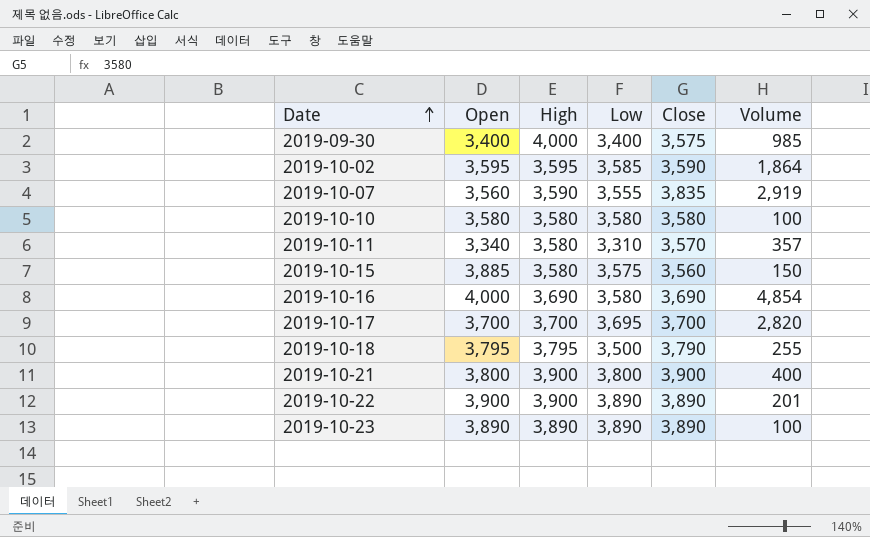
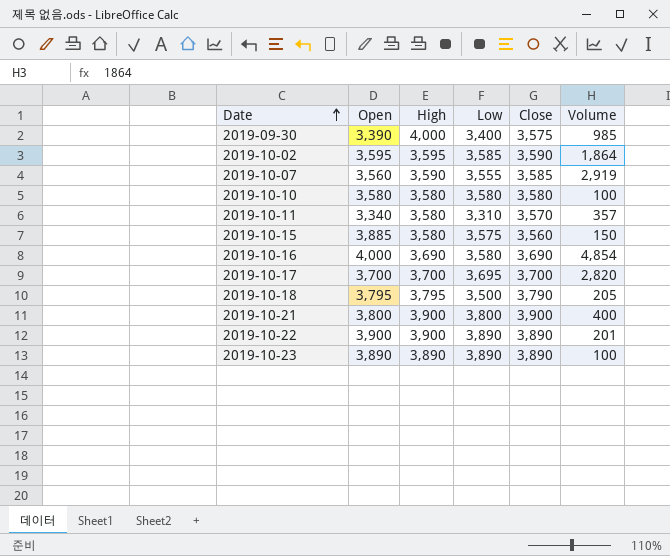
2019-09-30 | Open: 3,400 -> 3,390
2019-10-07 | Close: 3,835 -> 3,585
2019-10-18 | Volume: 255 -> 205

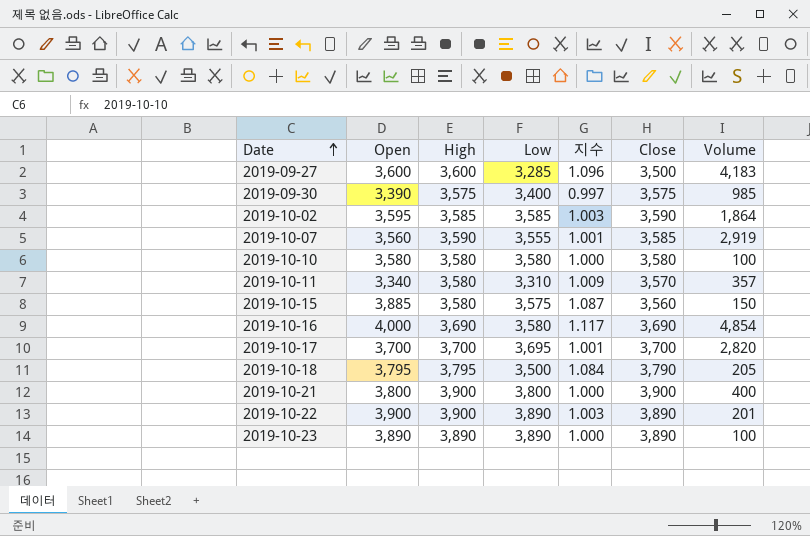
column 지수 | formula: none -> [Open] / [Low]
row 2019-09-27: none -> 3,600 | 3,600 | 3,285 | 1.096 | 3,500 | 4,183
2019-09-30 | High: 4,000 -> 3,575
2019-10-02 | High: 3,595 -> 3,585

